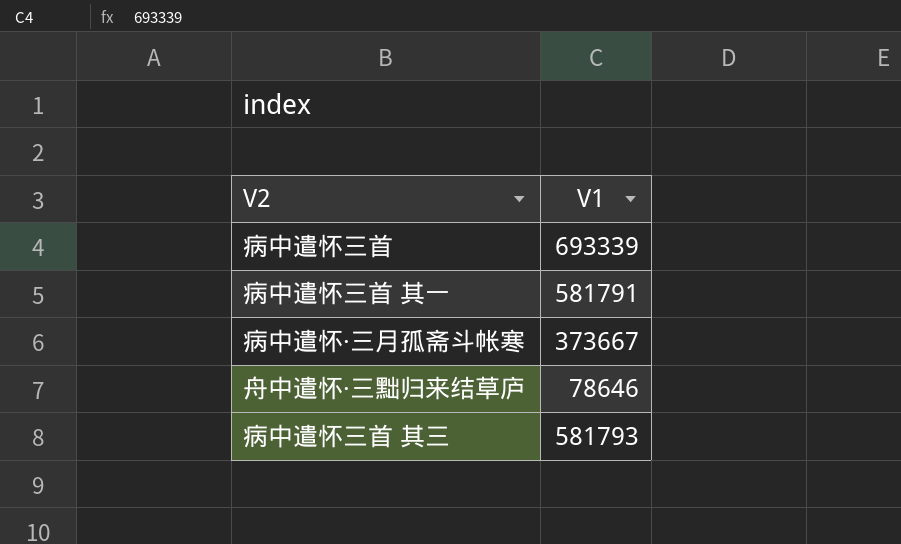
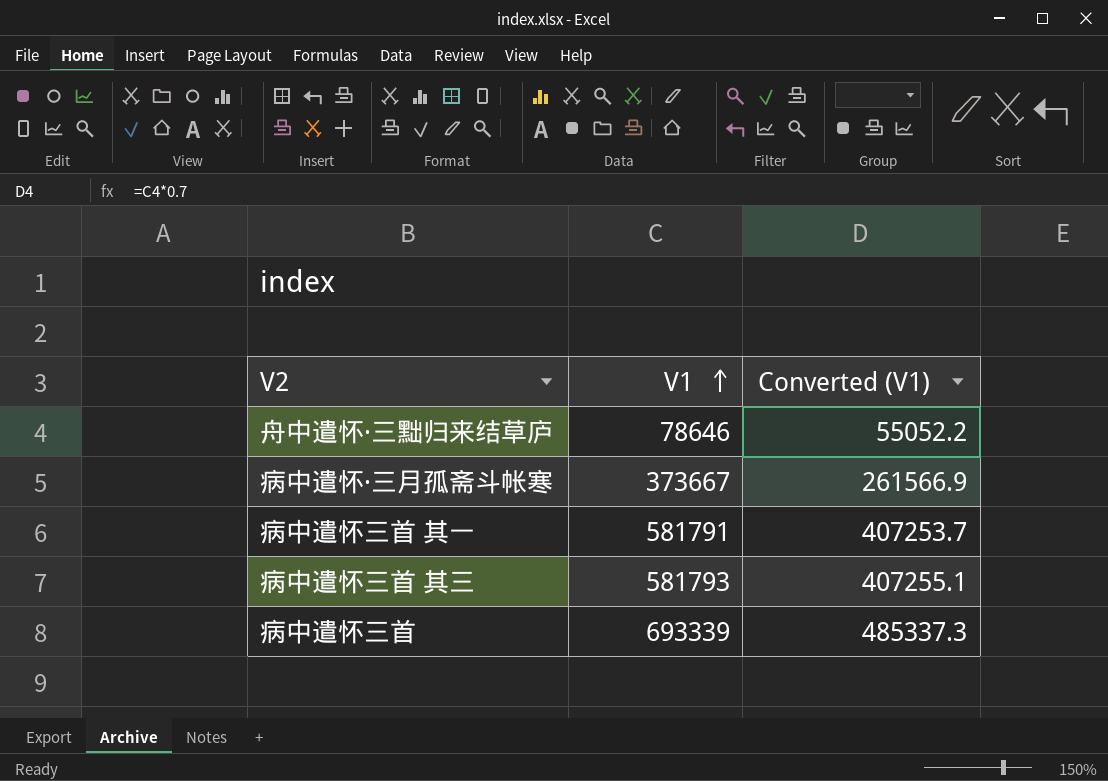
row order: none -> V1 ascending
column Converted (V1) | formula: none -> [V1] * 0.7

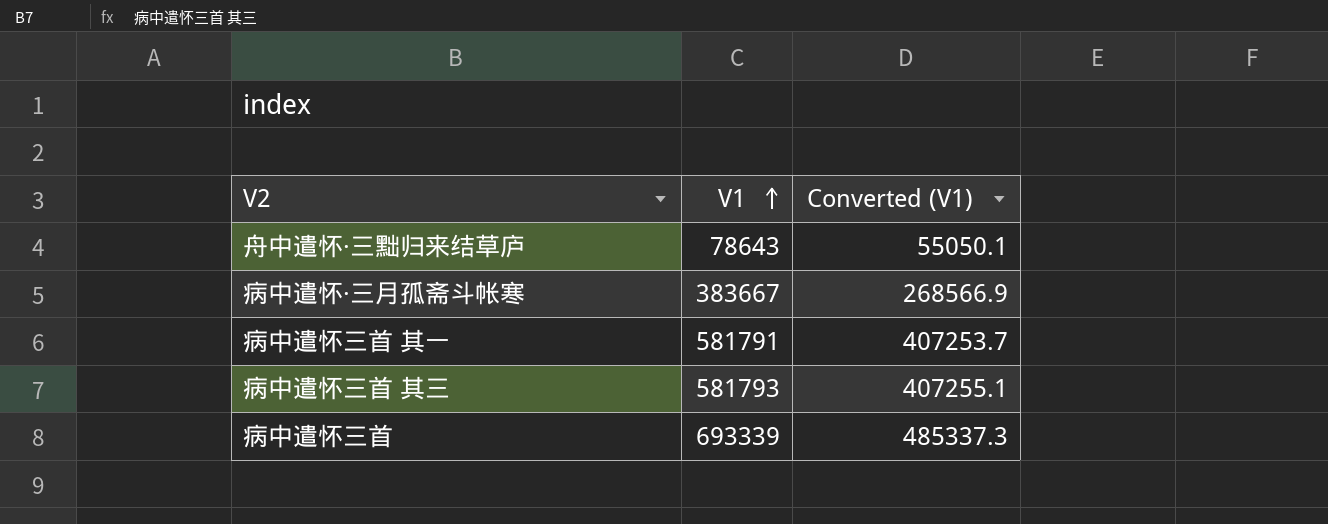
舟中遣怀·三黜归来结草庐 | V1: 78646 -> 78643
舟中遣怀·三黜归来结草庐 | Converted (V1): 55052.2 -> 55050.1
病中遣怀·三月孤斋斗帐寒 | V1: 373667 -> 383667
病中遣怀·三月孤斋斗帐寒 | Converted (V1): 261566.9 -> 268566.9

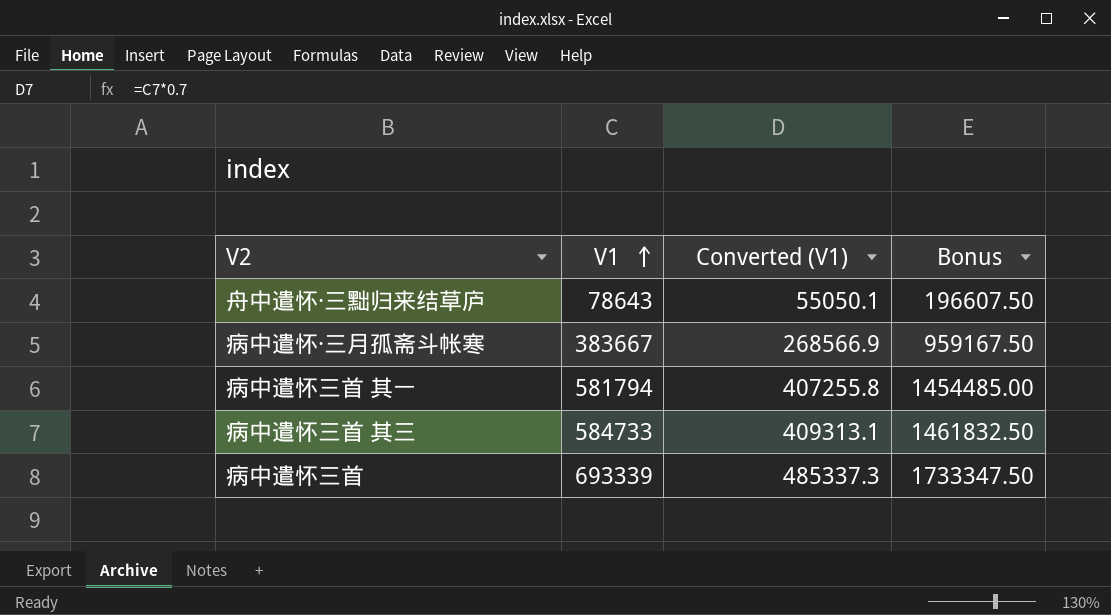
column Bonus | formula: none -> [V1] * 2.5
病中遣怀三首 其一 | V1: 581791 -> 581794
病中遣怀三首 其一 | Converted (V1): 407253.7 -> 407255.8
病中遣怀三首 其三 | V1: 581793 -> 584733
病中遣怀三首 其三 | Converted (V1): 407255.1 -> 409313.1

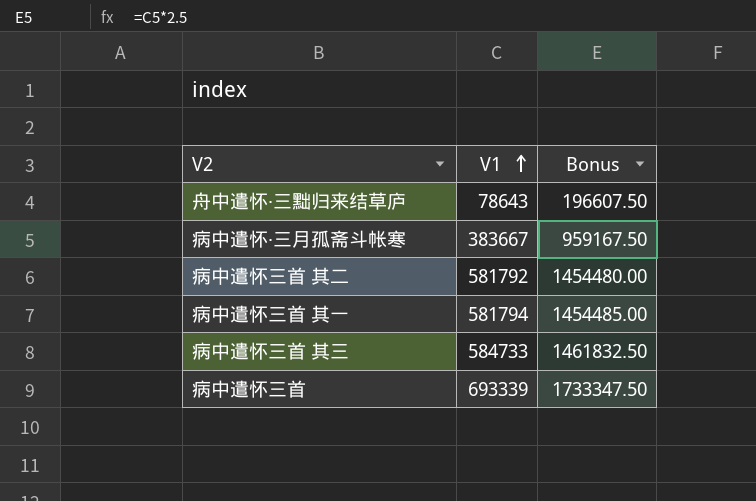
column Converted (V1) | formula: [V1] * 0.7 -> none
row 病中遣怀三首 其二: none -> 581792 | 1454480.00

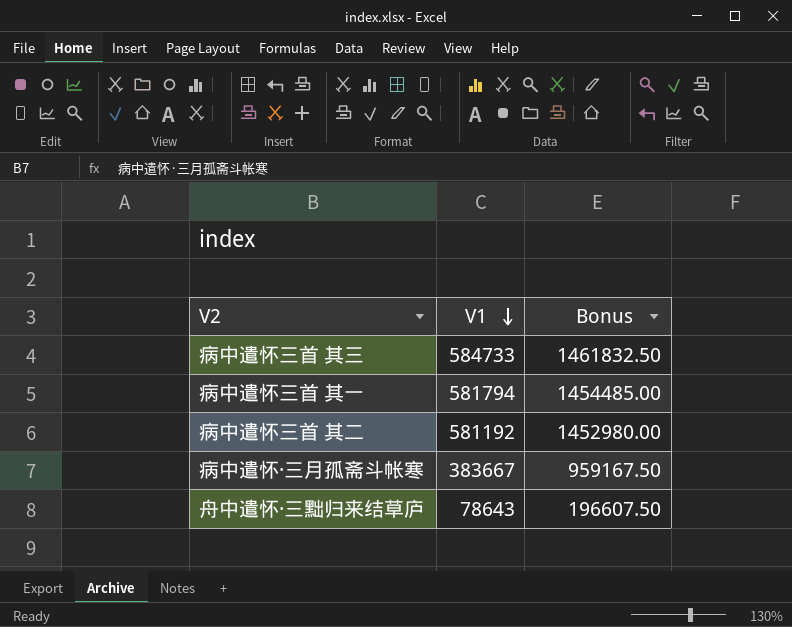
row order: V1 ascending -> V1 descending
row 病中遣怀三首: 693339 | 1733347.50 -> none
病中遣怀三首 其二 | V1: 581792 -> 581192
病中遣怀三首 其二 | Bonus: 1454480.00 -> 1452980.00

